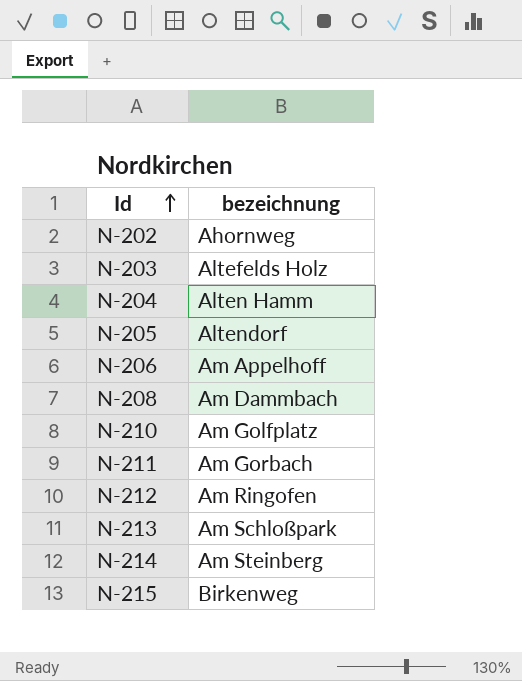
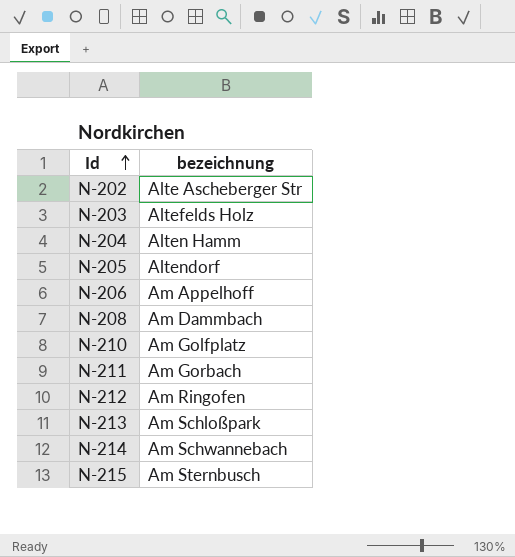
N-202 | bezeichnung: Ahornweg -> Alte Ascheberger Str
N-214 | bezeichnung: Am Steinberg -> Am Schwannebach
N-215 | bezeichnung: Birkenweg -> Am Sternbusch

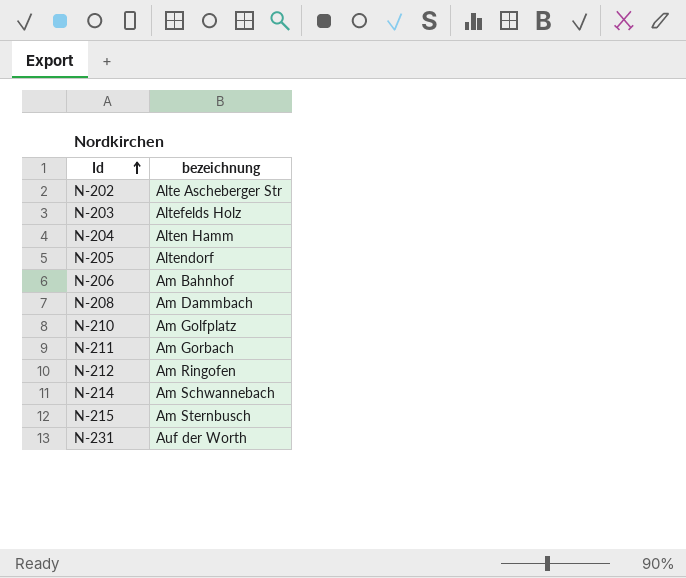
row N-213: Am Schloßpark -> none
N-206 | bezeichnung: Am Appelhoff -> Am Bahnhof
row N-231: none -> Auf der Worth

